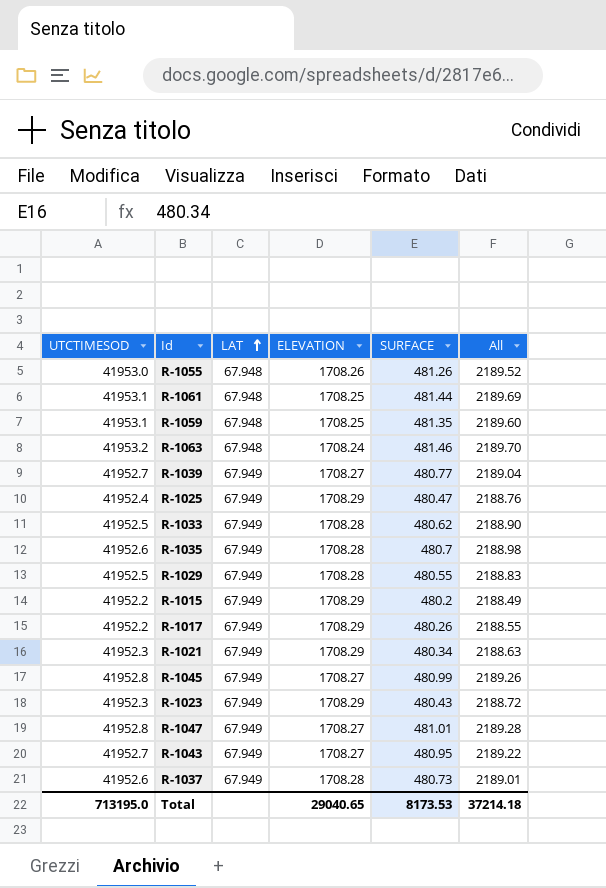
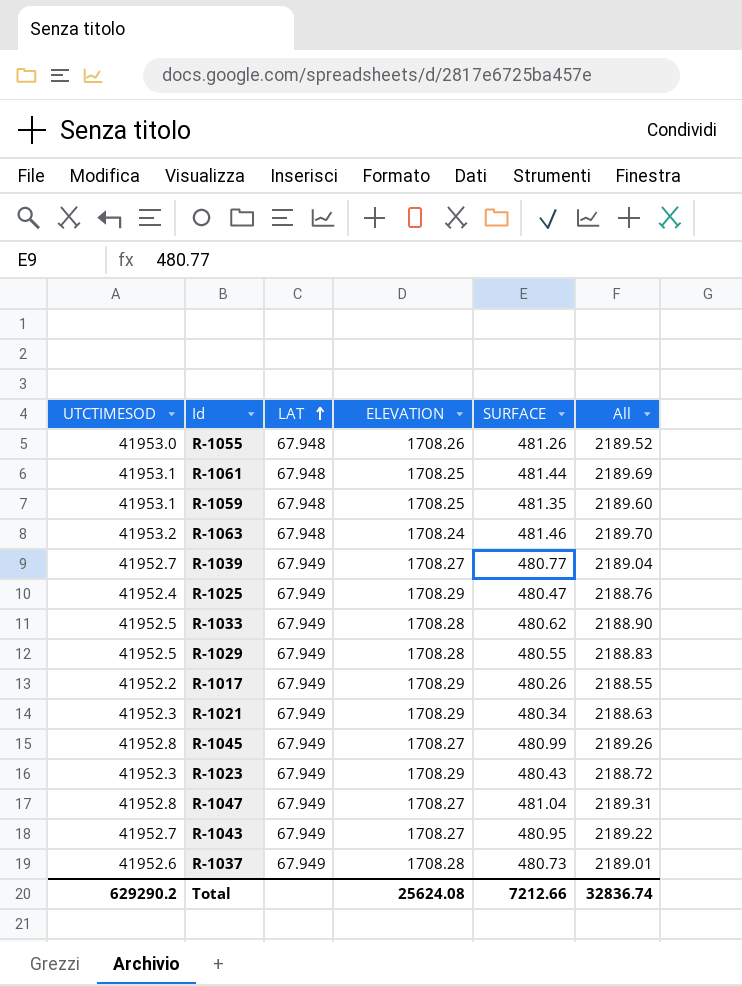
row R-1035: 41952.6 | 67.949 | 1708.28 | 480.7 | 2188.98 -> none
row R-1015: 41952.2 | 67.949 | 1708.29 | 480.2 | 2188.49 -> none
R-1047 | SURFACE: 481.01 -> 481.04
R-1047 | All: 2189.28 -> 2189.31
Total | UTCTIMESOD: 713195.0 -> 629290.2
Total | ELEVATION: 29040.65 -> 25624.08
Total | SURFACE: 8173.53 -> 7212.66
Total | All: 37214.18 -> 32836.74

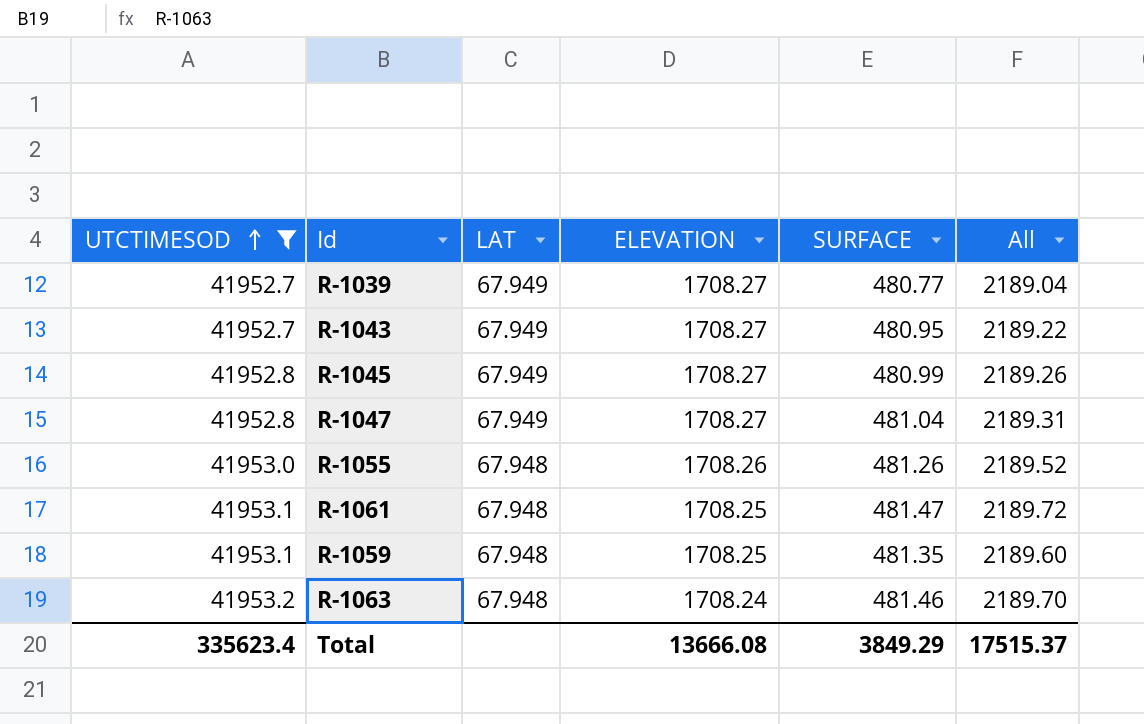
filter: none -> UTCTIMESOD >= 41952.7
row order: LAT ascending -> UTCTIMESOD ascending
R-1061 | SURFACE: 481.44 -> 481.47
R-1061 | All: 2189.69 -> 2189.72
Total | UTCTIMESOD: 629290.2 -> 335623.4
Total | ELEVATION: 25624.08 -> 13666.08
Total | SURFACE: 7212.66 -> 3849.29
Total | All: 32836.74 -> 17515.37

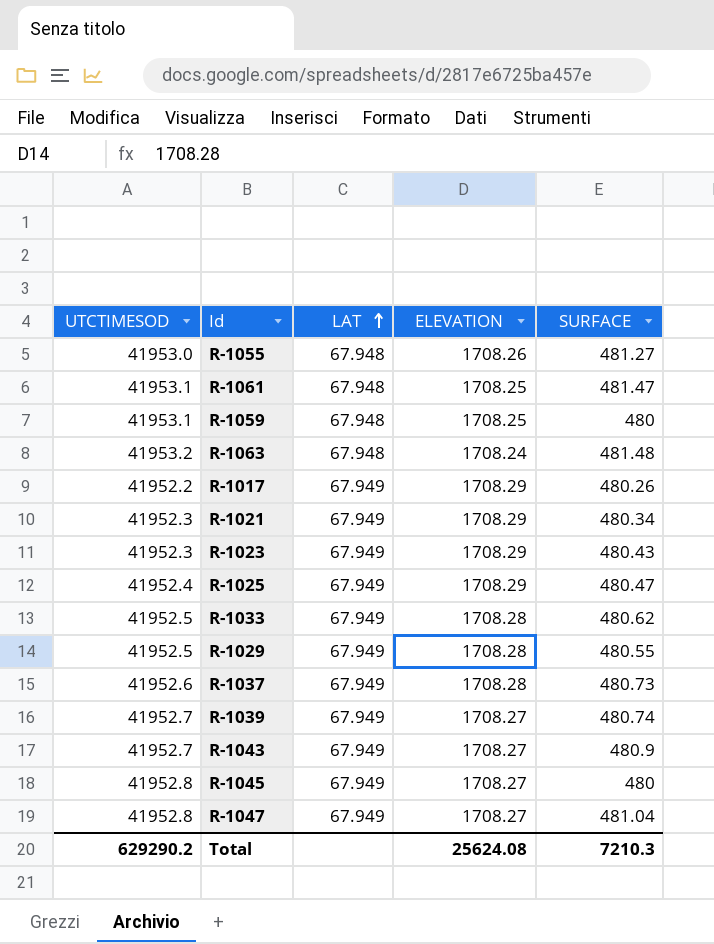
filter: UTCTIMESOD >= 41952.7 -> none
row order: UTCTIMESOD ascending -> LAT ascending
column All | formula: [ELEVATION] + [SURFACE] -> none
R-1055 | SURFACE: 481.26 -> 481.27
R-1059 | SURFACE: 481.35 -> 480
R-1063 | SURFACE: 481.46 -> 481.48
R-1039 | SURFACE: 480.77 -> 480.74
R-1043 | SURFACE: 480.95 -> 480.9
R-1045 | SURFACE: 480.99 -> 480
Total | UTCTIMESOD: 335623.4 -> 629290.2
Total | ELEVATION: 13666.08 -> 25624.08
Total | SURFACE: 3849.29 -> 7210.3

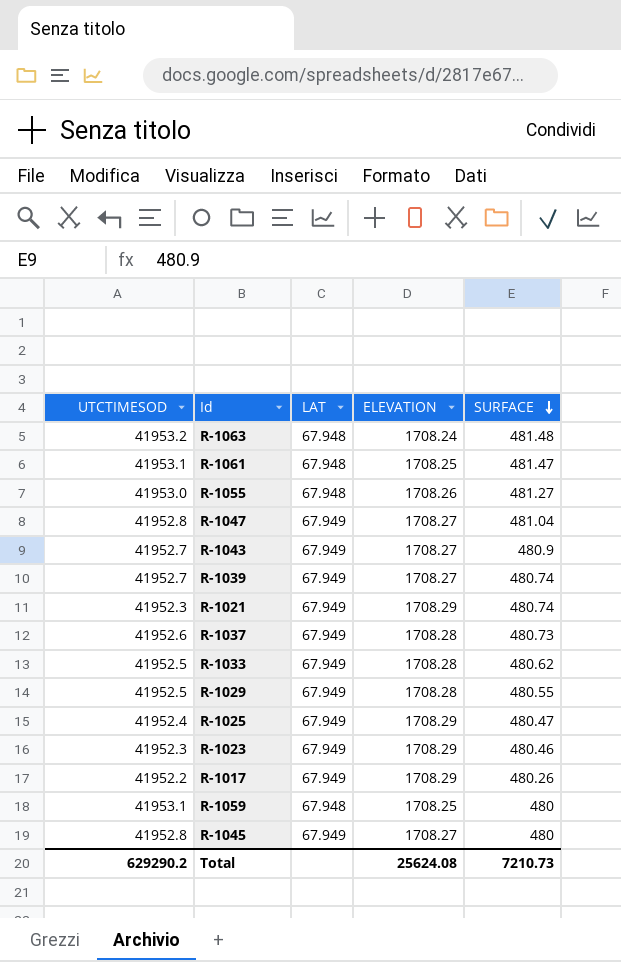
row order: LAT ascending -> SURFACE descending
R-1021 | SURFACE: 480.34 -> 480.74
R-1023 | SURFACE: 480.43 -> 480.46
Total | SURFACE: 7210.3 -> 7210.73

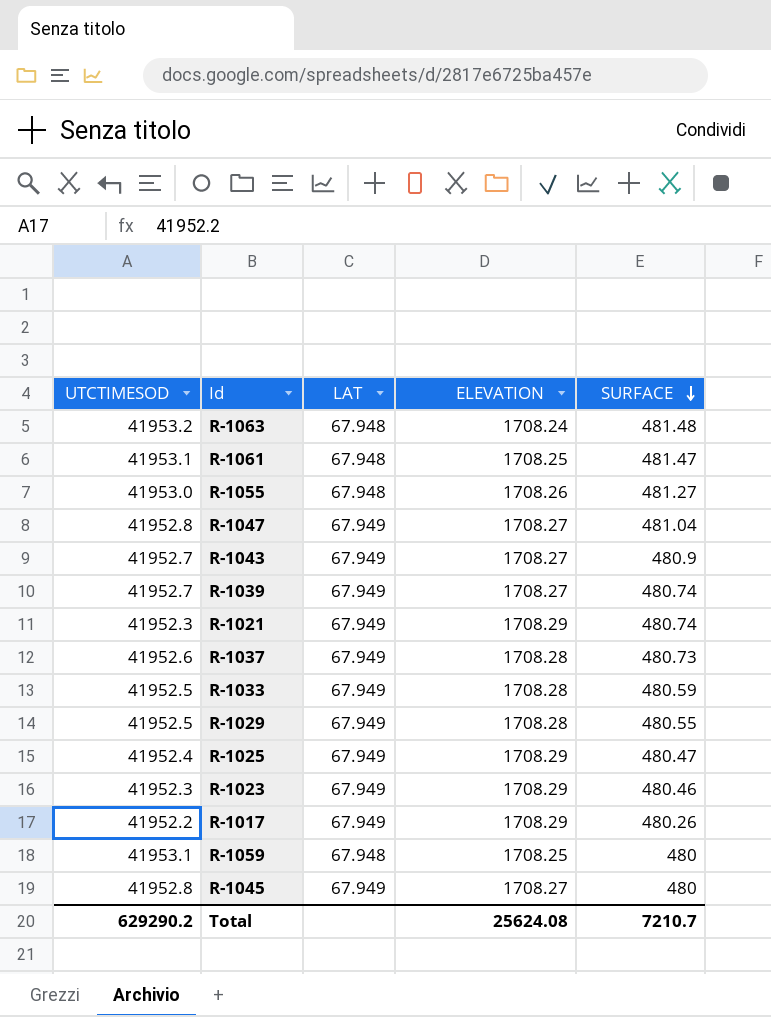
R-1033 | SURFACE: 480.62 -> 480.59
Total | SURFACE: 7210.73 -> 7210.7

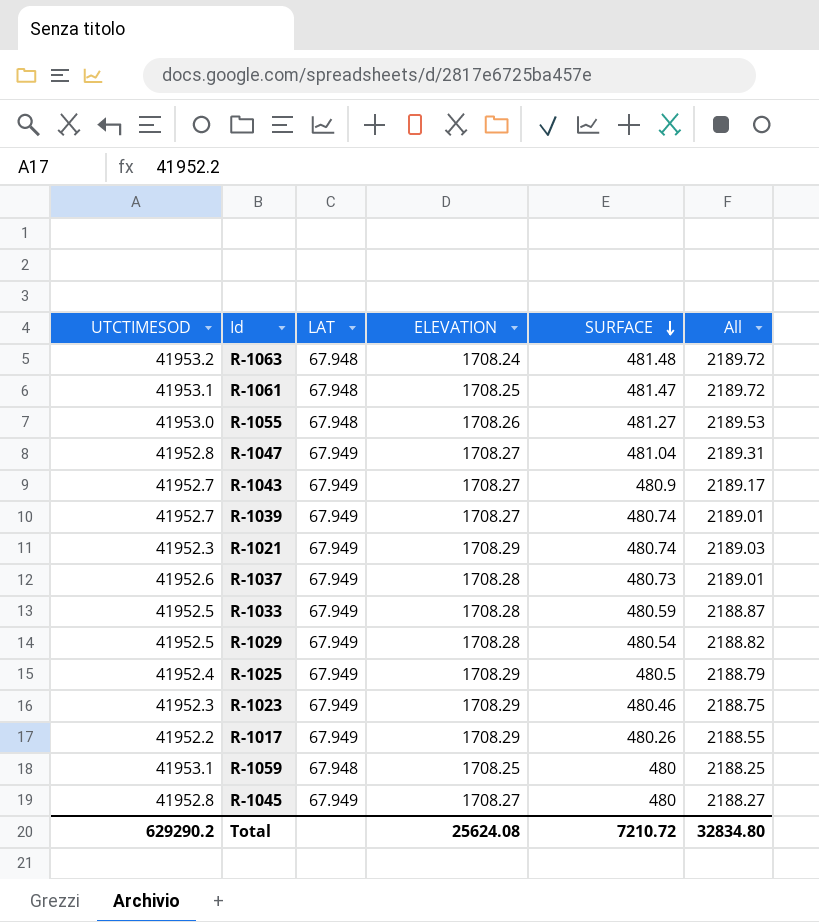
column All | formula: none -> [ELEVATION] + [SURFACE]
R-1029 | SURFACE: 480.55 -> 480.54
R-1025 | SURFACE: 480.47 -> 480.5
Total | SURFACE: 7210.7 -> 7210.72

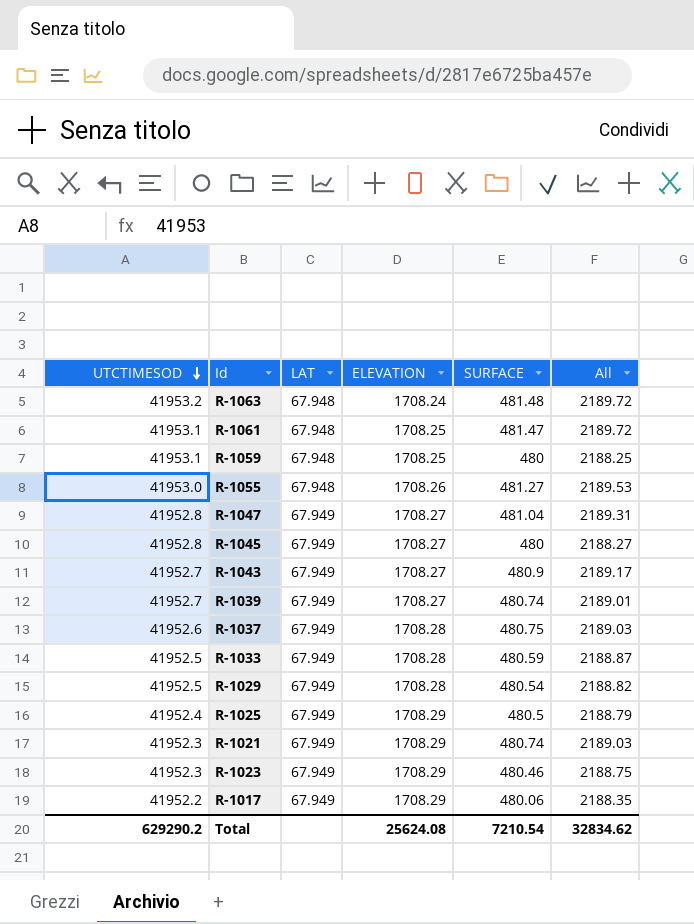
row order: SURFACE descending -> UTCTIMESOD descending
R-1037 | SURFACE: 480.73 -> 480.75
R-1037 | All: 2189.01 -> 2189.03
R-1017 | SURFACE: 480.26 -> 480.06
R-1017 | All: 2188.55 -> 2188.35
Total | SURFACE: 7210.72 -> 7210.54
Total | All: 32834.80 -> 32834.62

